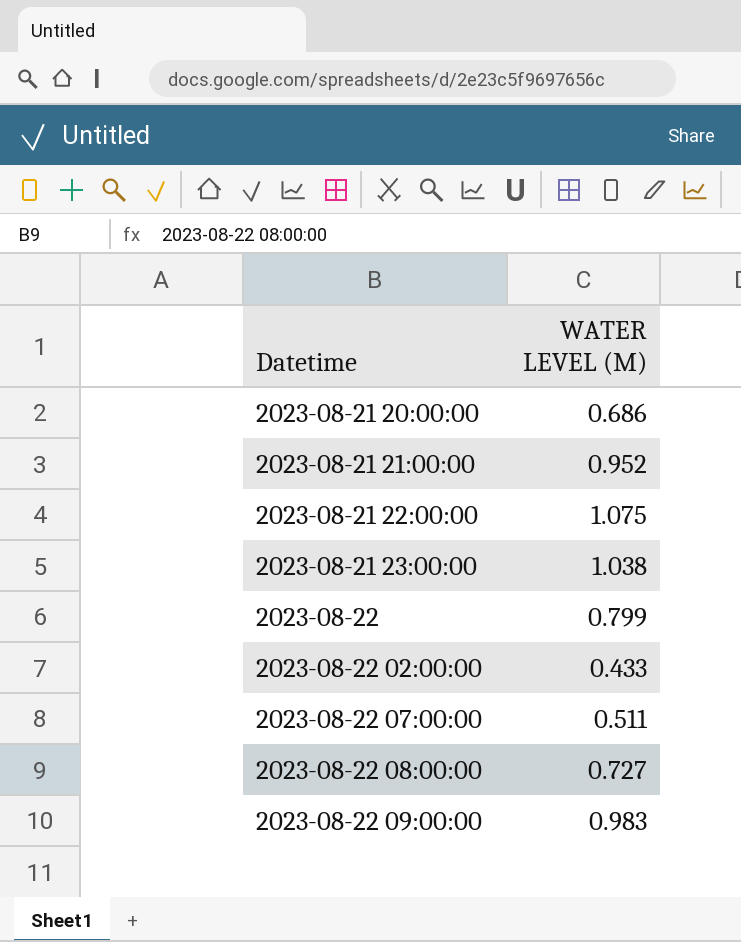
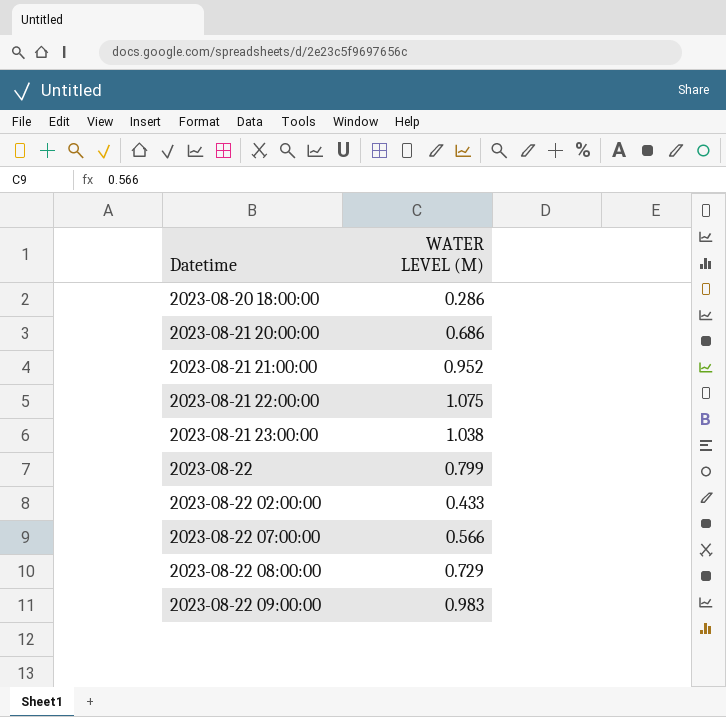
row 2023-08-20 18:00:00: none -> 0.286
2023-08-22 07:00:00 | WATER LEVEL (M): 0.511 -> 0.566
2023-08-22 08:00:00 | WATER LEVEL (M): 0.727 -> 0.729

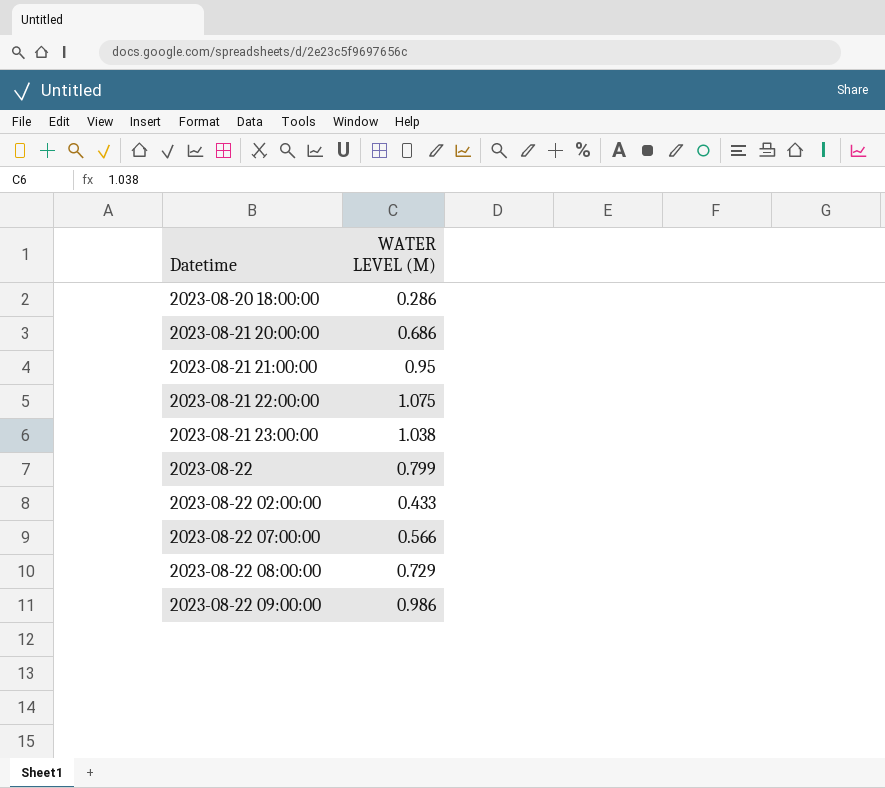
2023-08-21 21:00:00 | WATER LEVEL (M): 0.952 -> 0.95
2023-08-22 09:00:00 | WATER LEVEL (M): 0.983 -> 0.986

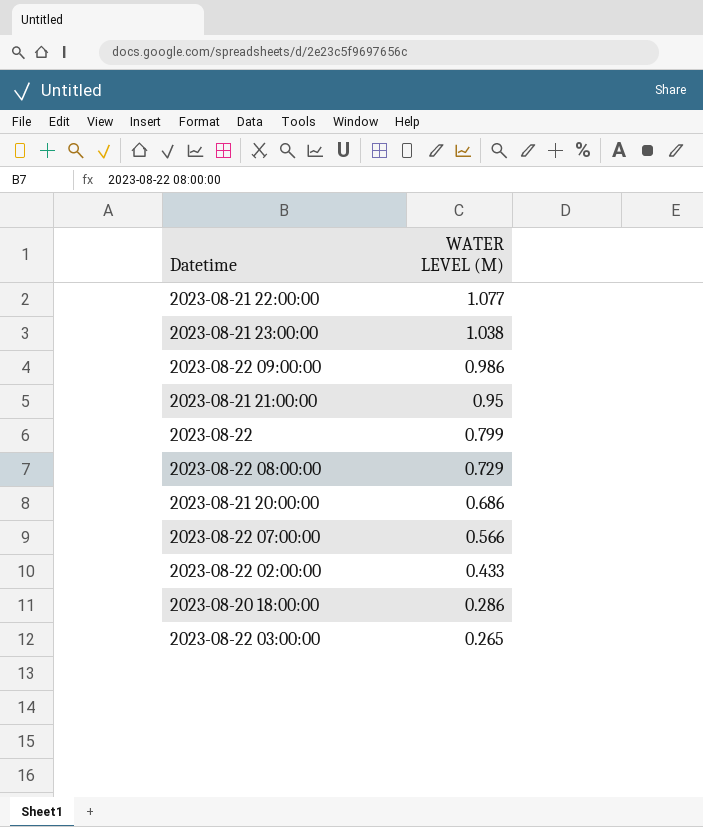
row order: Datetime ascending -> WATER LEVEL (M) descending
2023-08-21 22:00:00 | WATER LEVEL (M): 1.075 -> 1.077
row 2023-08-22 03:00:00: none -> 0.265

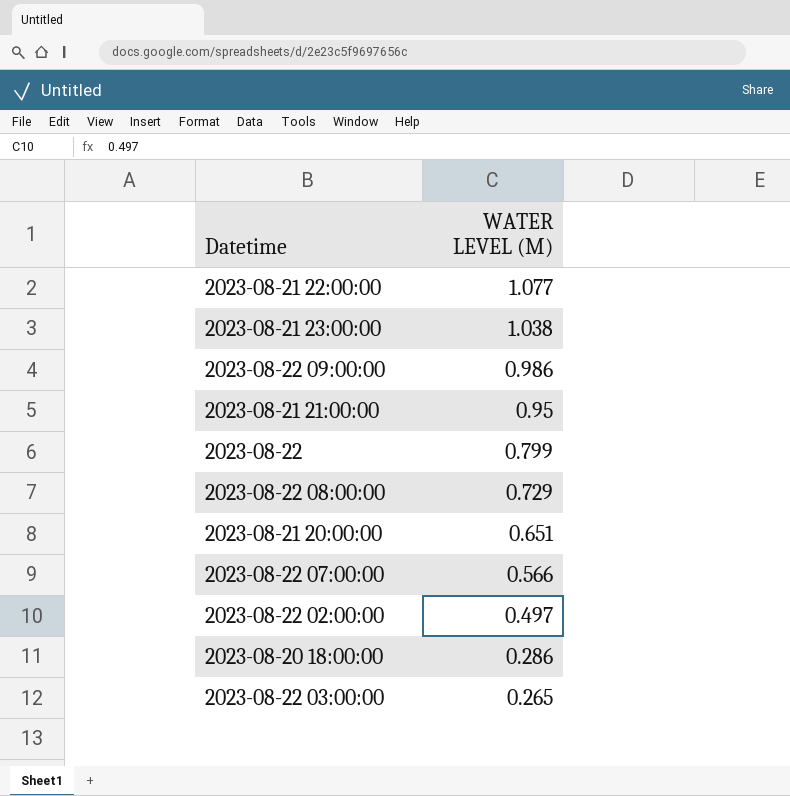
2023-08-21 20:00:00 | WATER LEVEL (M): 0.686 -> 0.651
2023-08-22 02:00:00 | WATER LEVEL (M): 0.433 -> 0.497

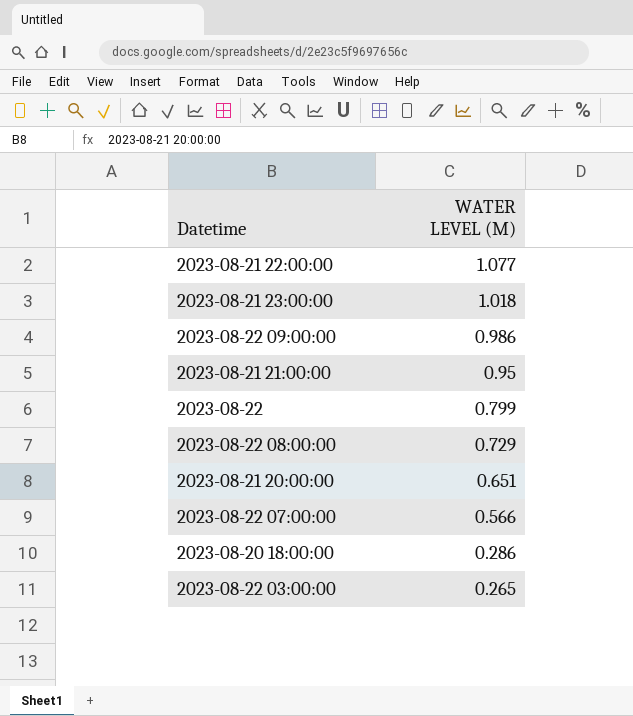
row 2023-08-22 02:00:00: 0.497 -> none
2023-08-21 23:00:00 | WATER LEVEL (M): 1.038 -> 1.018

